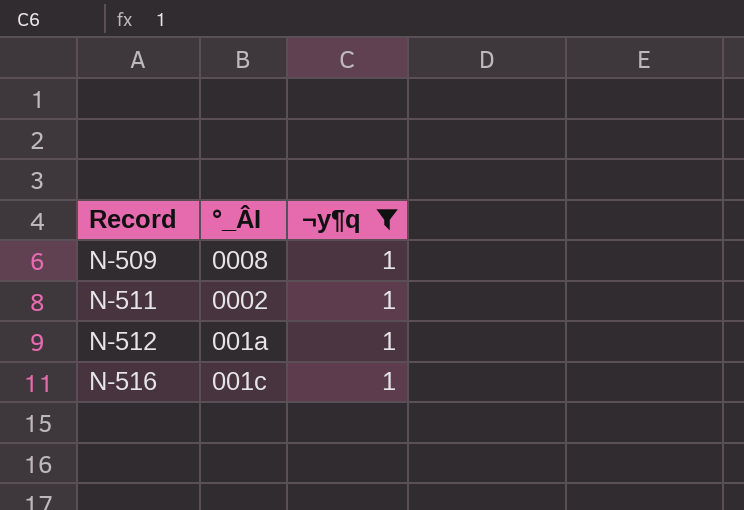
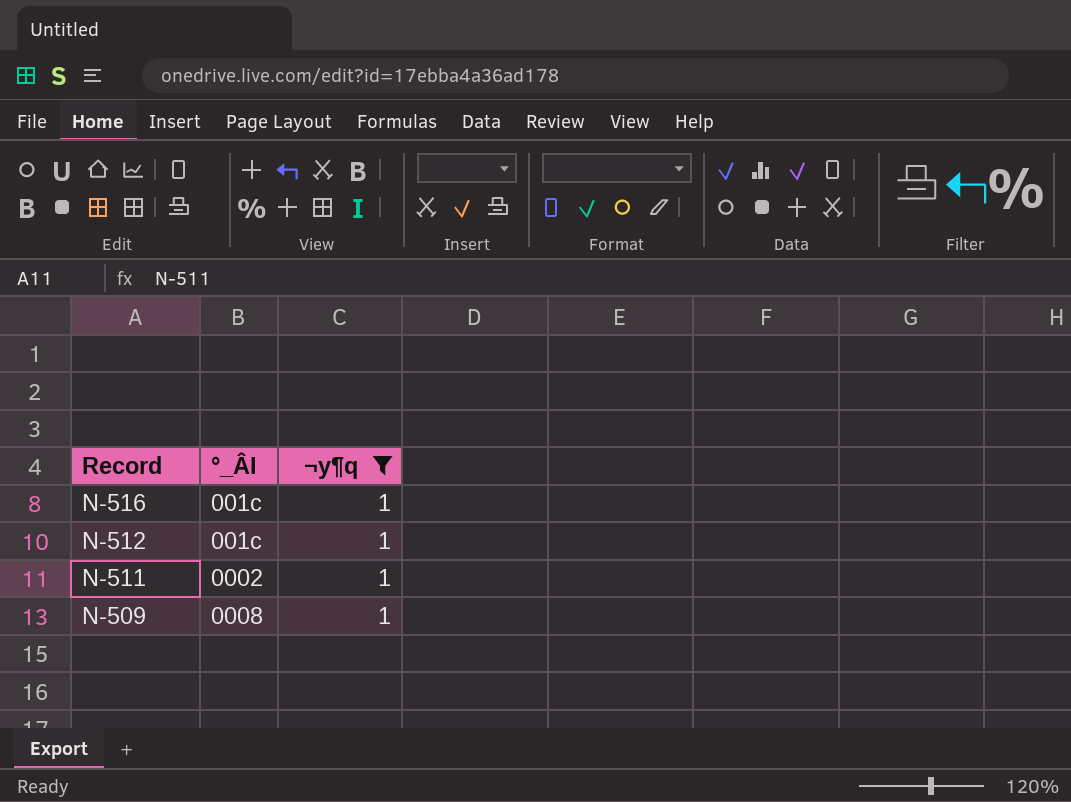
row order: Record ascending -> Record descending
N-512 | °_ÂI: 001a -> 001c

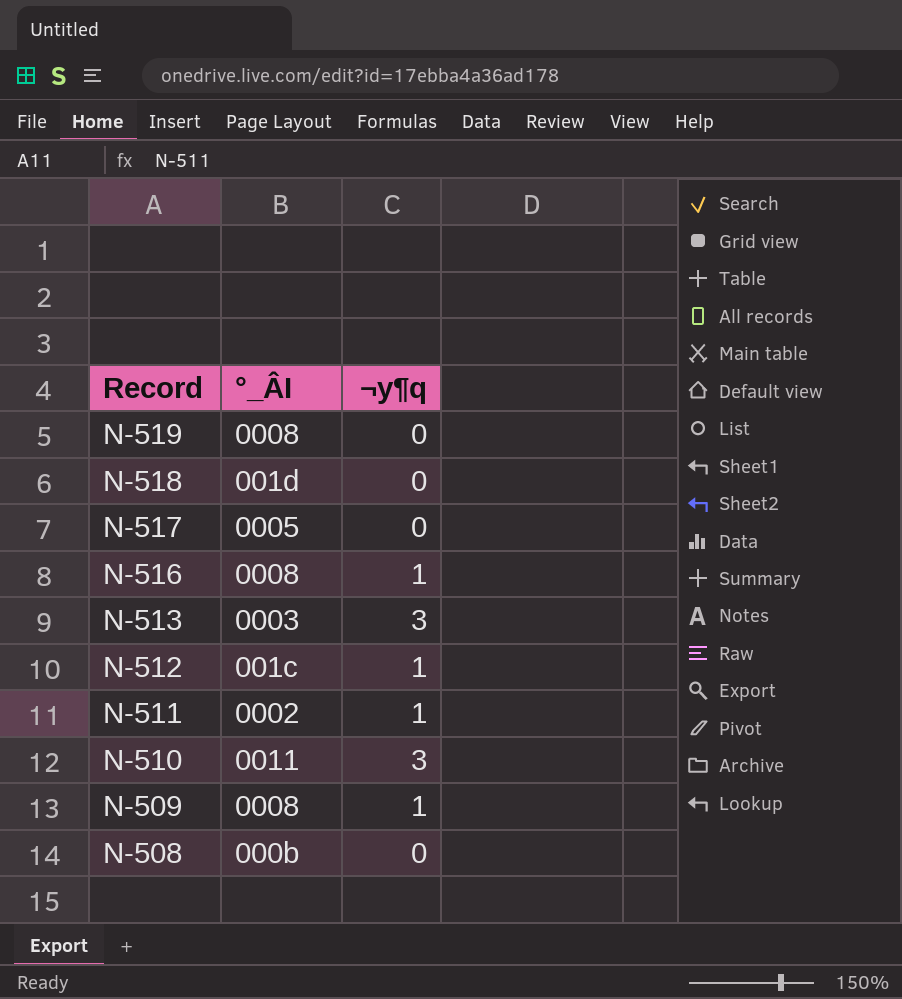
filter: ¬y¶q = 1 -> none
N-516 | °_ÂI: 001c -> 0008

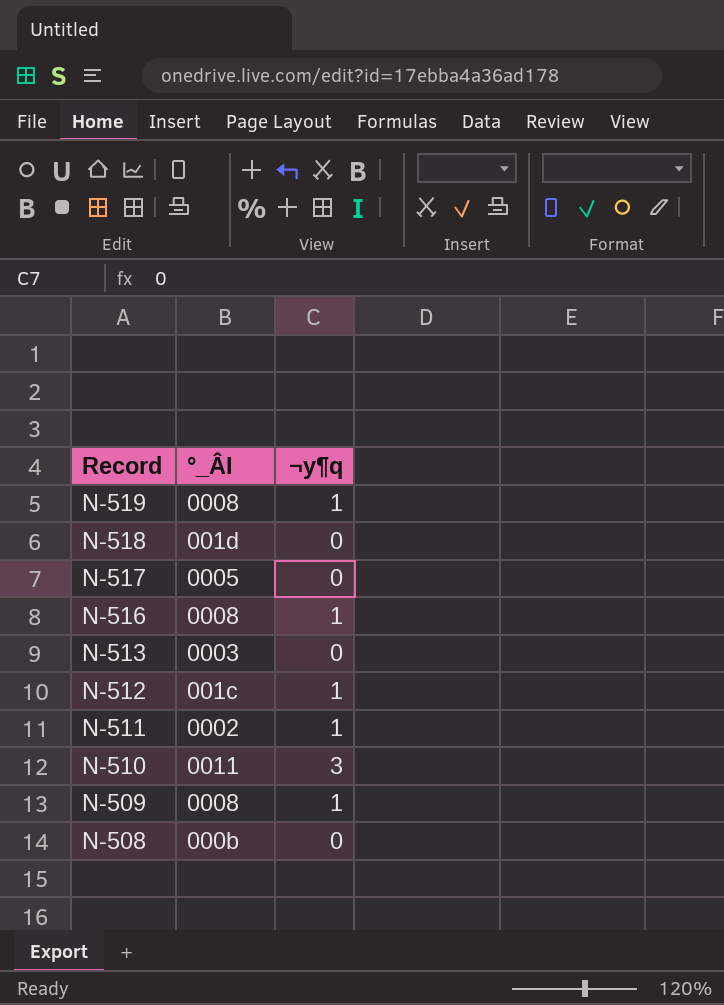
N-519 | ¬y¶q: 0 -> 1
N-513 | ¬y¶q: 3 -> 0

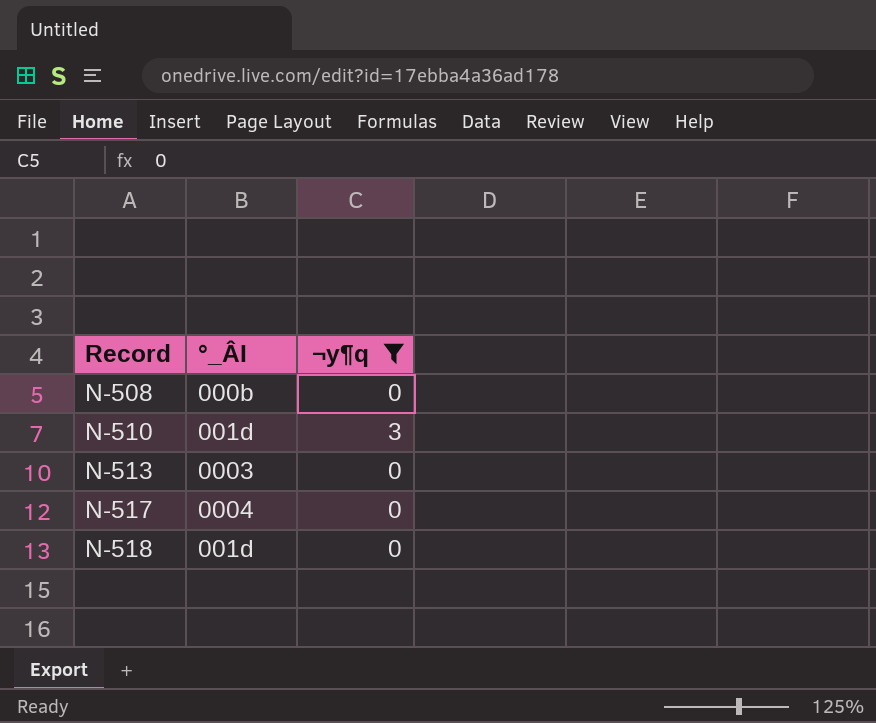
filter: none -> ¬y¶q != 1
row order: Record descending -> Record ascending
N-510 | °_ÂI: 0011 -> 001d
N-517 | °_ÂI: 0005 -> 0004

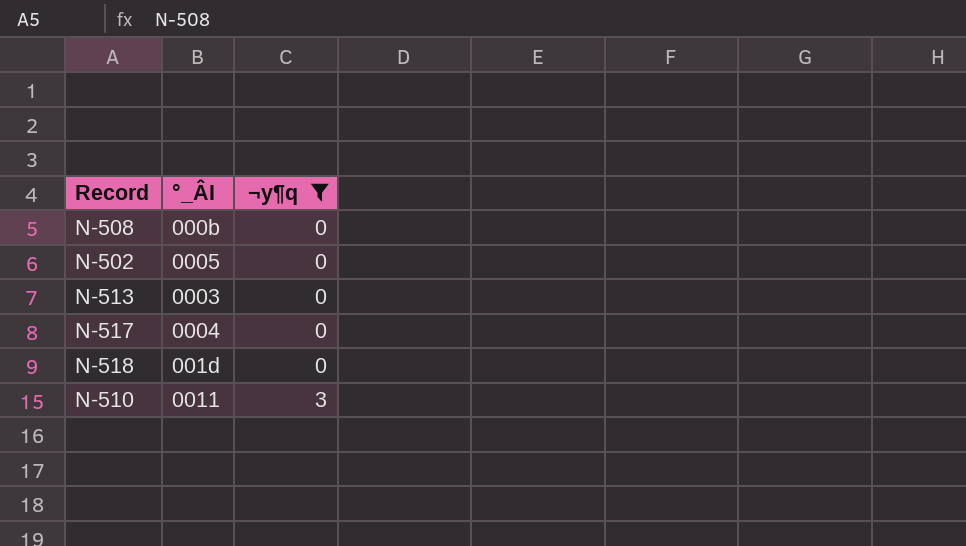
row order: Record ascending -> ¬y¶q ascending
row N-502: none -> 0005 | 0
N-510 | °_ÂI: 001d -> 0011

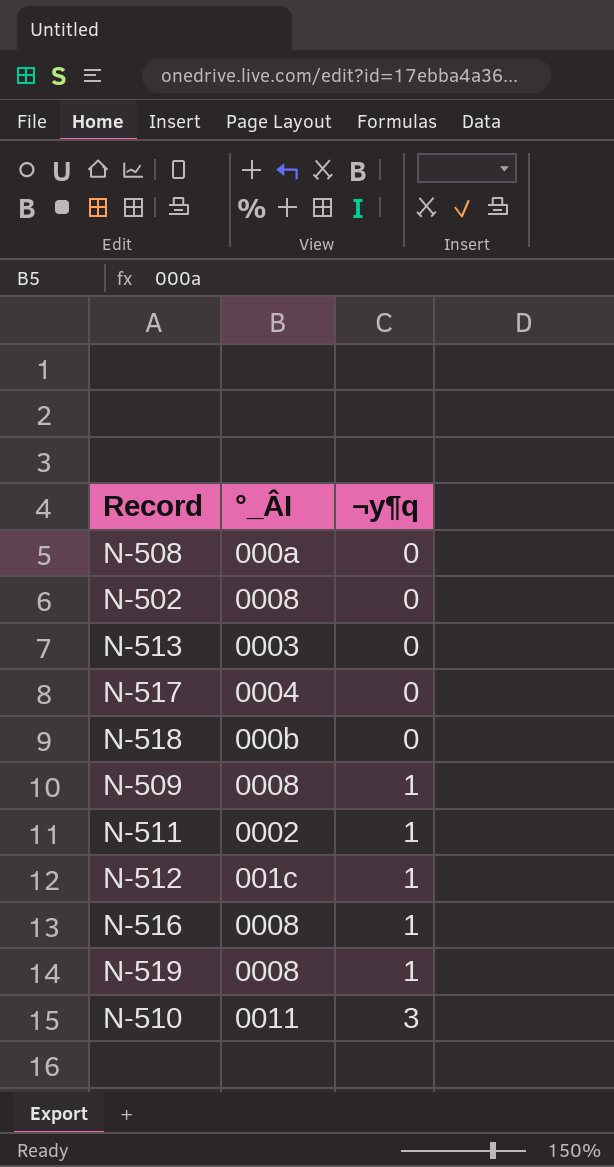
filter: ¬y¶q != 1 -> none
N-508 | °_ÂI: 000b -> 000a
N-502 | °_ÂI: 0005 -> 0008
N-518 | °_ÂI: 001d -> 000b

